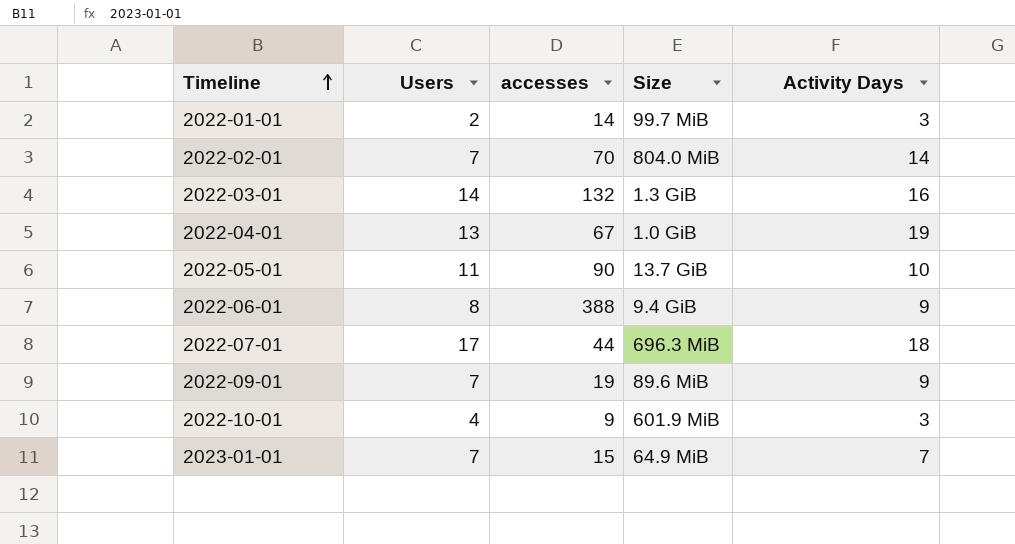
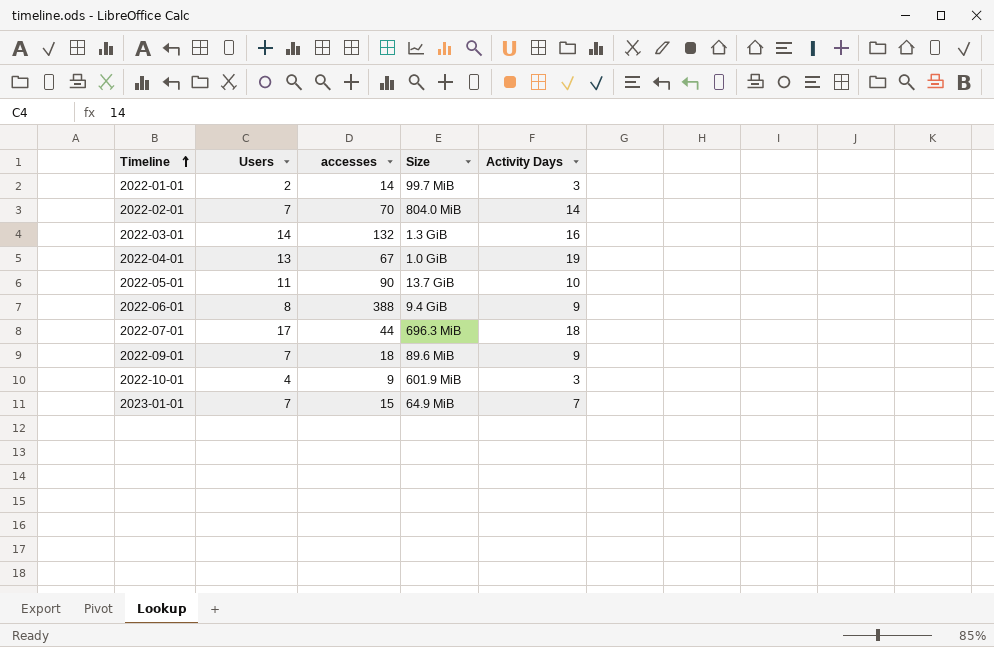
2022-09-01 | accesses: 19 -> 18

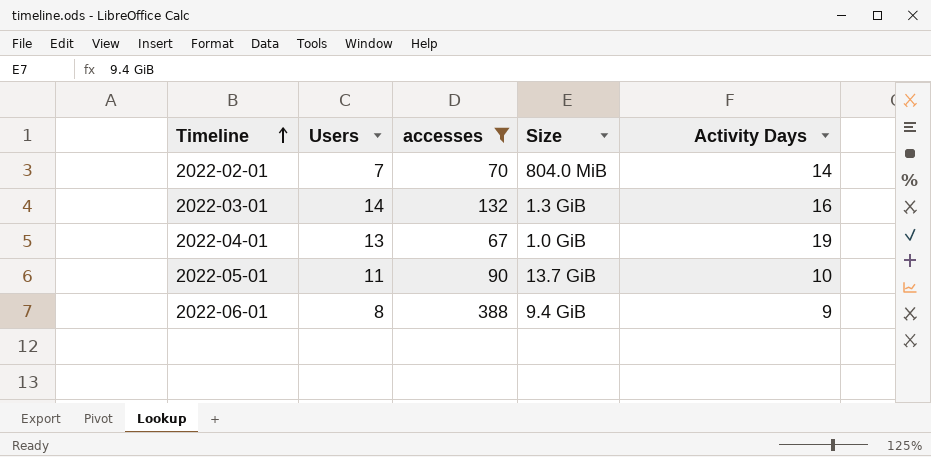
filter: none -> accesses >= 67

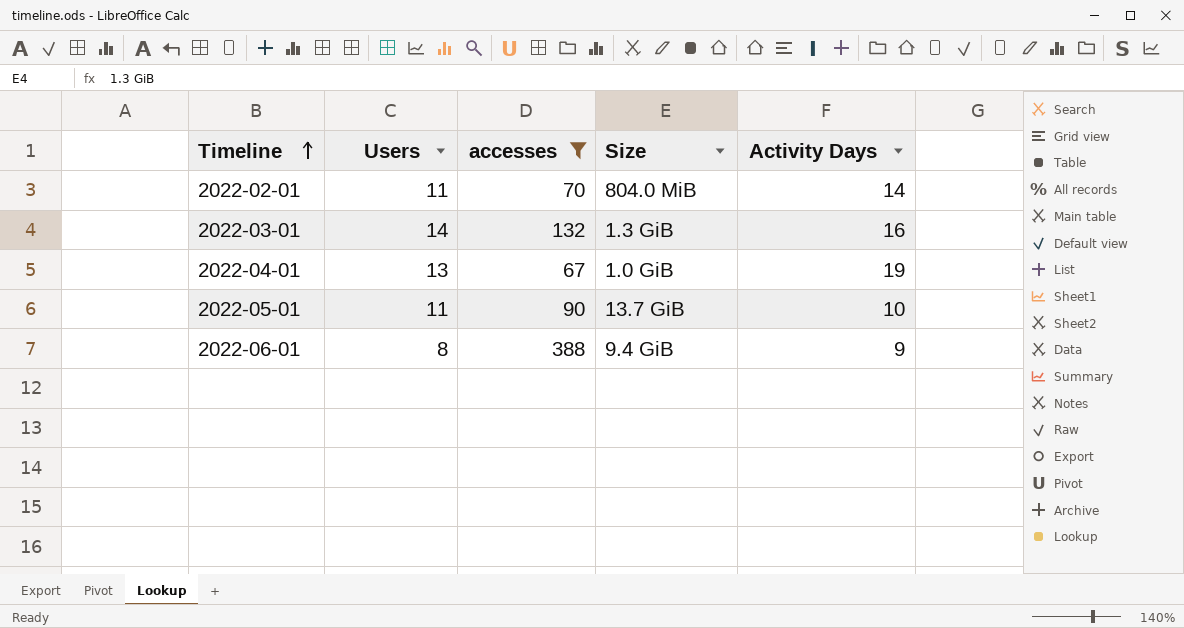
2022-02-01 | Users: 7 -> 11

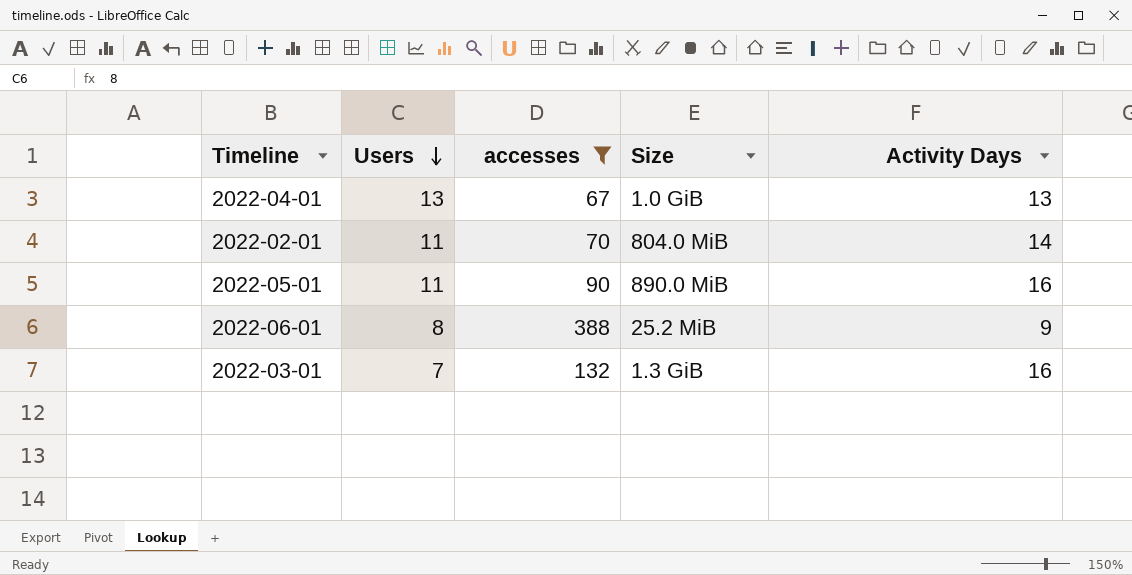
row order: Timeline ascending -> Users descending
2022-04-01 | Activity Days: 19 -> 13
2022-05-01 | Size: 13.7 GiB -> 890.0 MiB
2022-05-01 | Activity Days: 10 -> 16
2022-06-01 | Size: 9.4 GiB -> 25.2 MiB
2022-03-01 | Users: 14 -> 7

